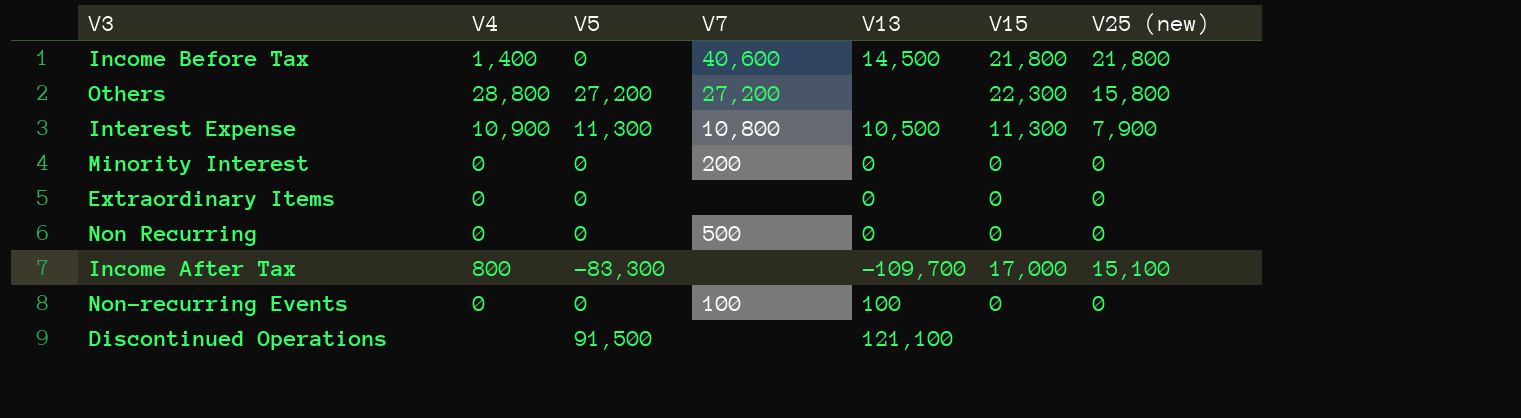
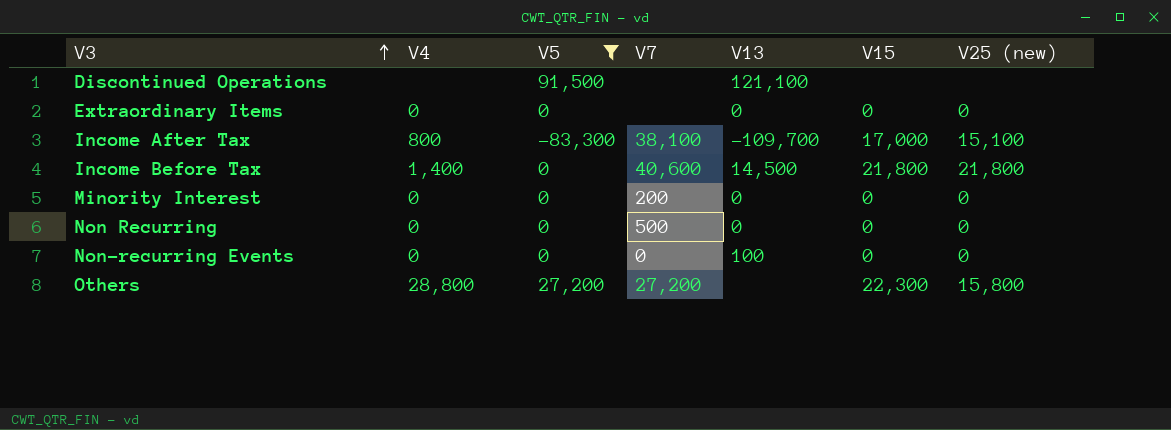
filter: none -> V5 != 11,300
row order: none -> V3 ascending
Income After Tax | V7: none -> 38,100
Non-recurring Events | V7: 100 -> 0

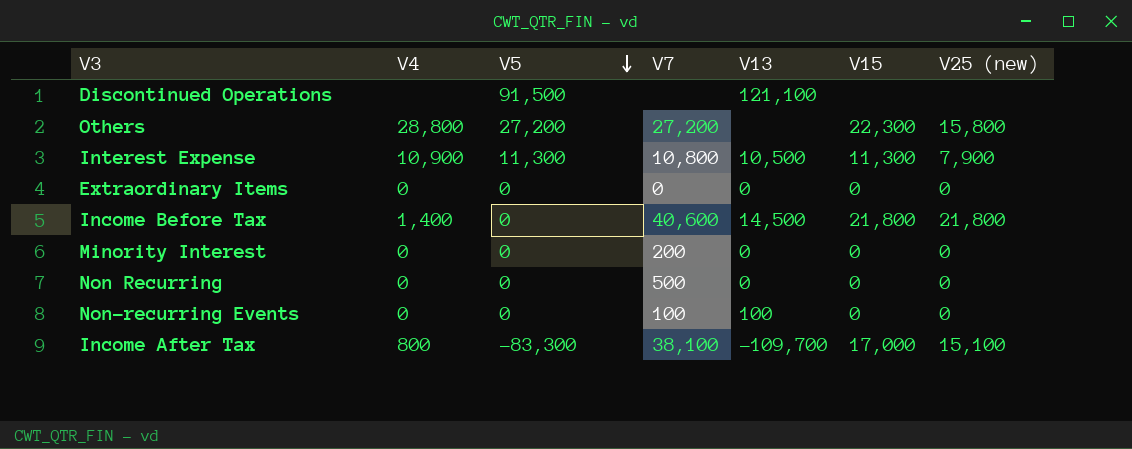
filter: V5 != 11,300 -> none
row order: V3 ascending -> V5 descending
Extraordinary Items | V7: none -> 0
Non-recurring Events | V7: 0 -> 100

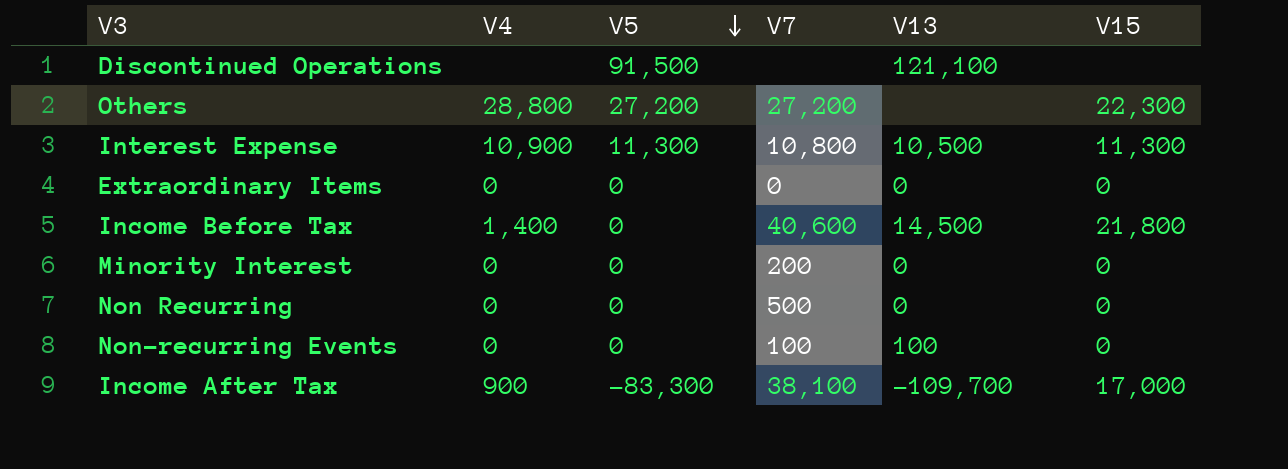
column V25 (new) | position: 7 -> none
Income After Tax | V4: 800 -> 900

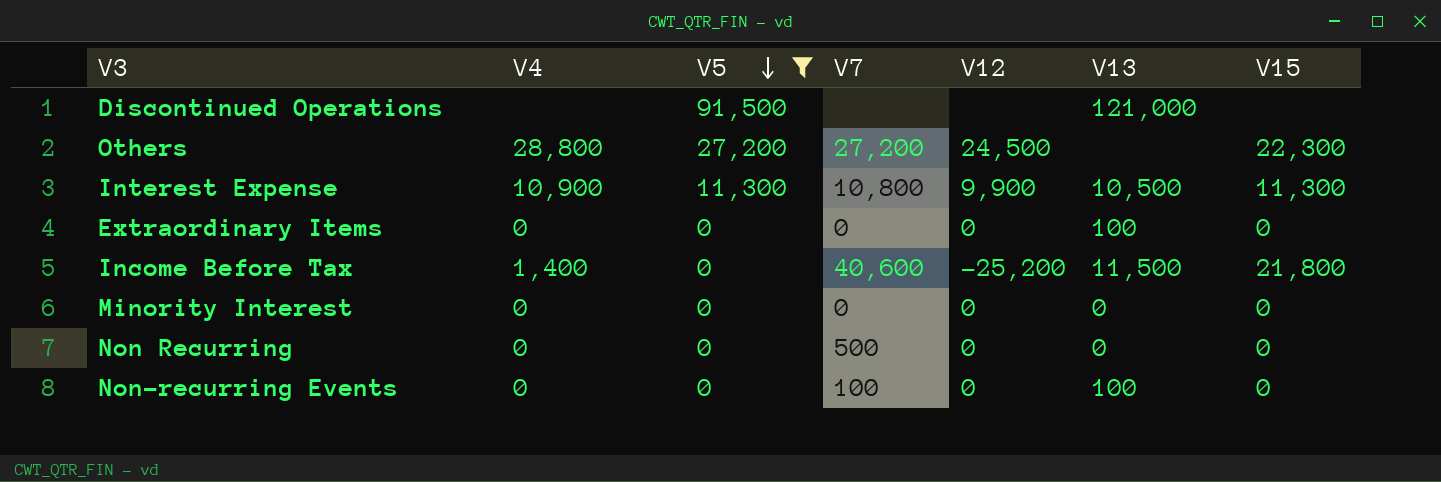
filter: none -> V5 != -83,300
column V12 | position: none -> 5
Discontinued Operations | V13: 121,100 -> 121,000
Extraordinary Items | V13: 0 -> 100
Income Before Tax | V13: 14,500 -> 11,500
Minority Interest | V7: 200 -> 0

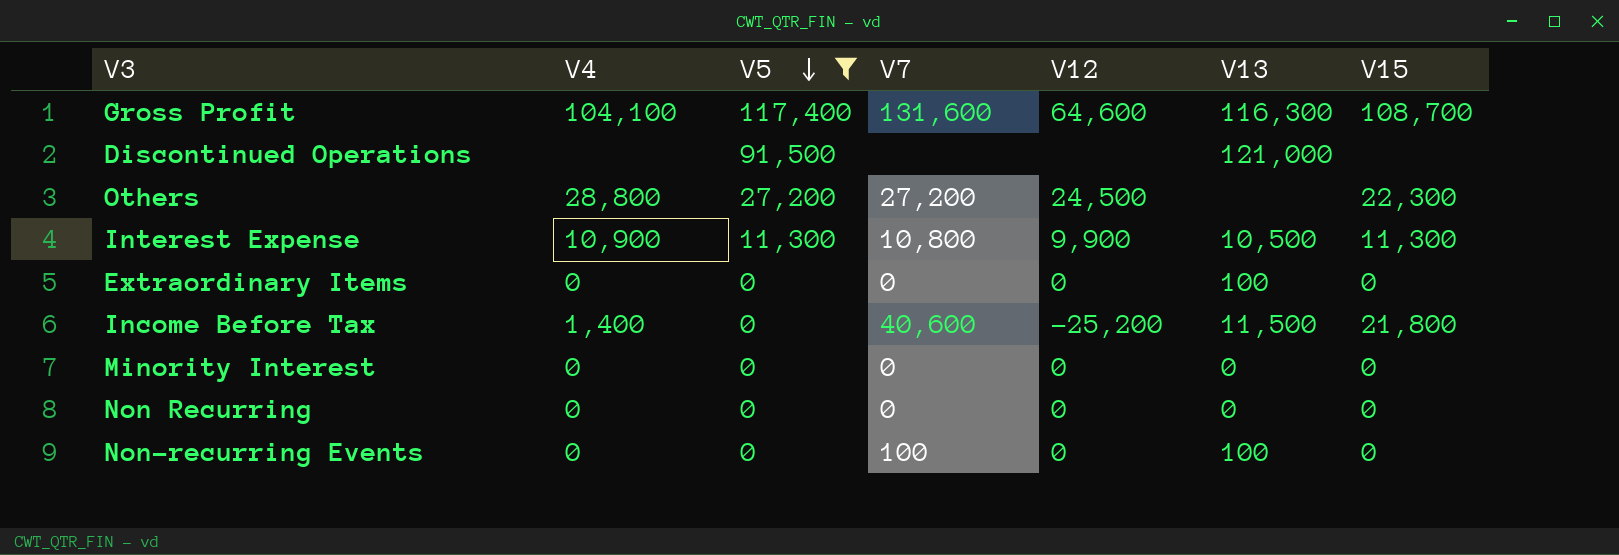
row Gross Profit: none -> 104,100 | 117,400 | 131,600 | 64,600 | 116,300 | 108,700
Non Recurring | V7: 500 -> 0

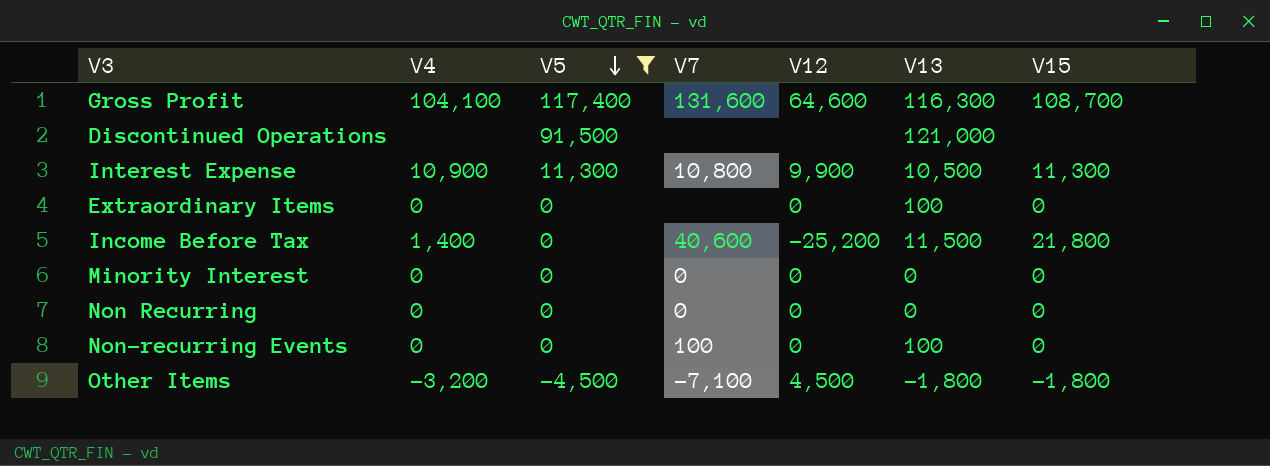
row Others: 28,800 | 27,200 | 27,200 | 24,500 | none | 22,300 -> none
Extraordinary Items | V7: 0 -> none
row Other Items: none -> -3,200 | -4,500 | -7,100 | 4,500 | -1,800 | -1,800

